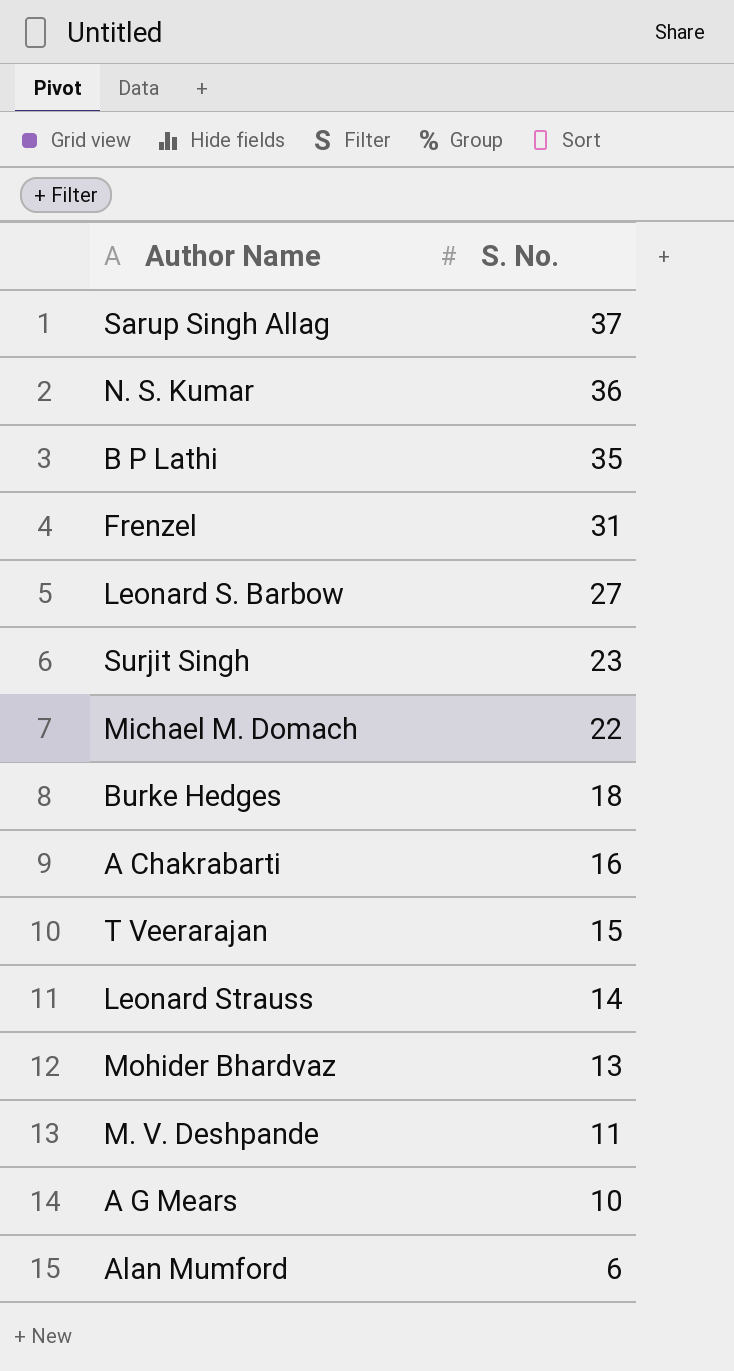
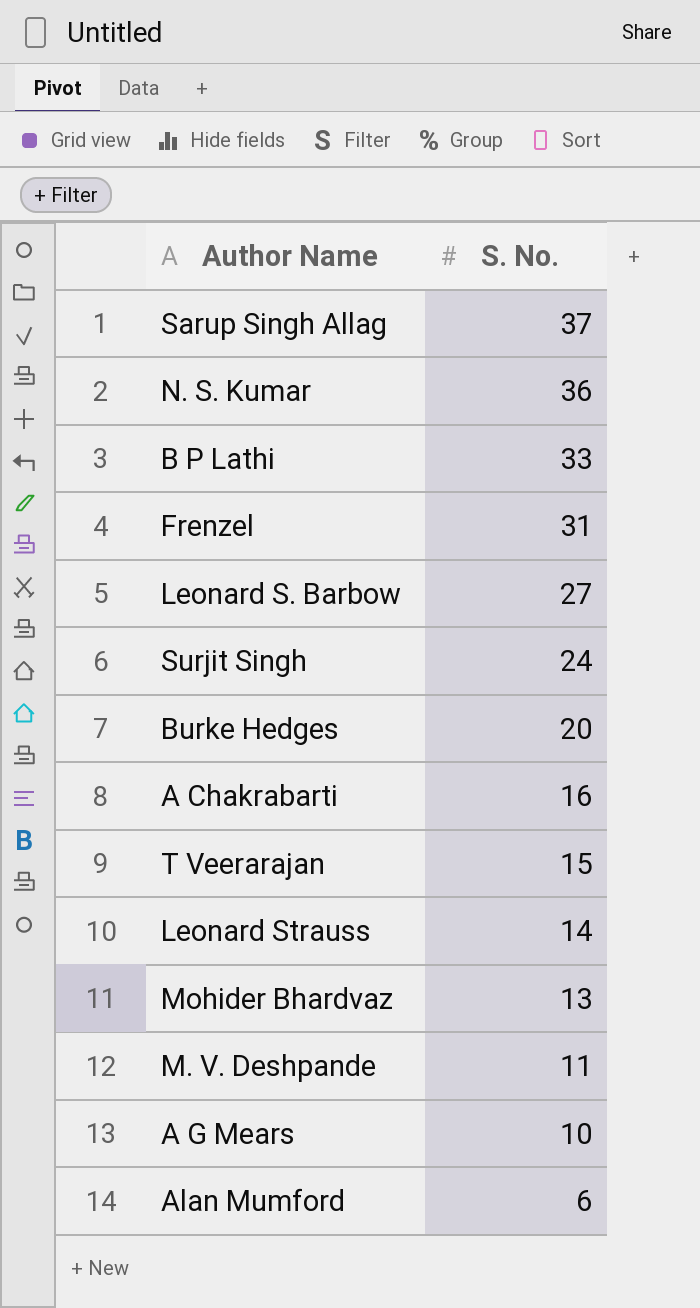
row Michael M. Domach: 22 -> none
B P Lathi | S. No.: 35 -> 33
Surjit Singh | S. No.: 23 -> 24
Burke Hedges | S. No.: 18 -> 20

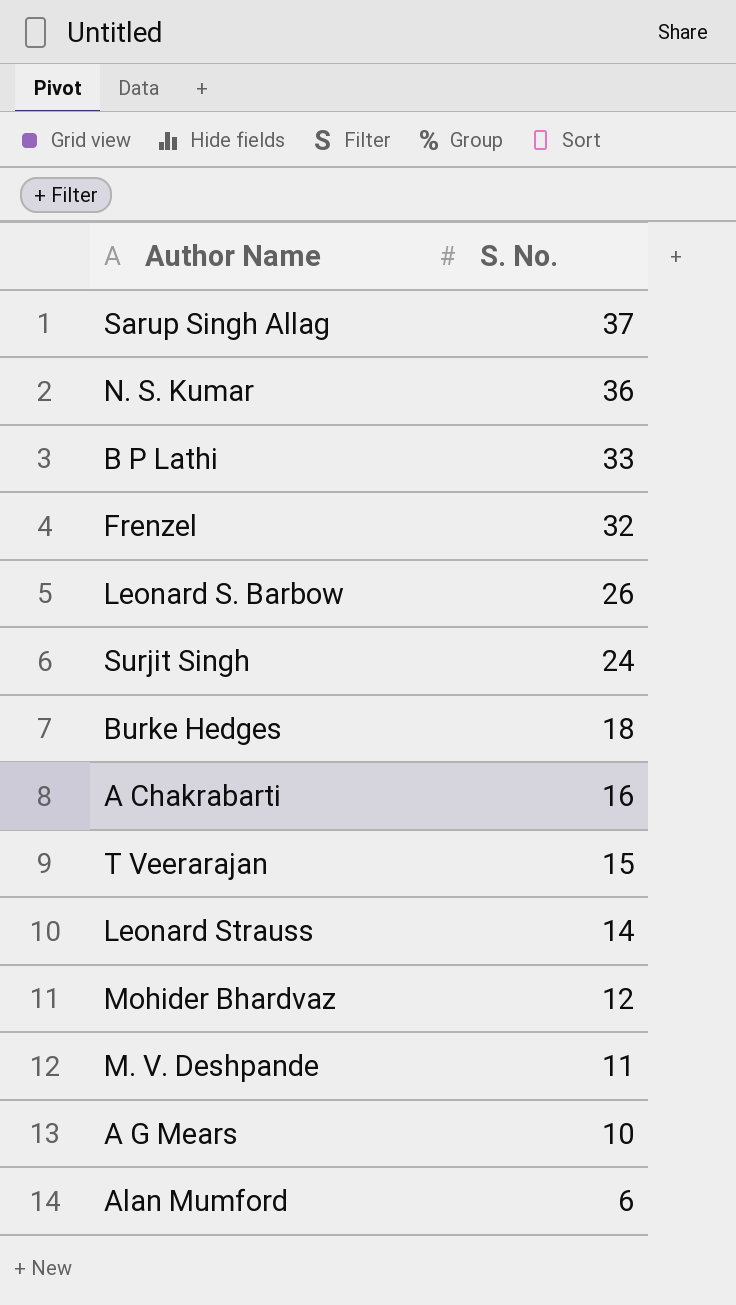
Frenzel | S. No.: 31 -> 32
Leonard S. Barbow | S. No.: 27 -> 26
Burke Hedges | S. No.: 20 -> 18
Mohider Bhardvaz | S. No.: 13 -> 12

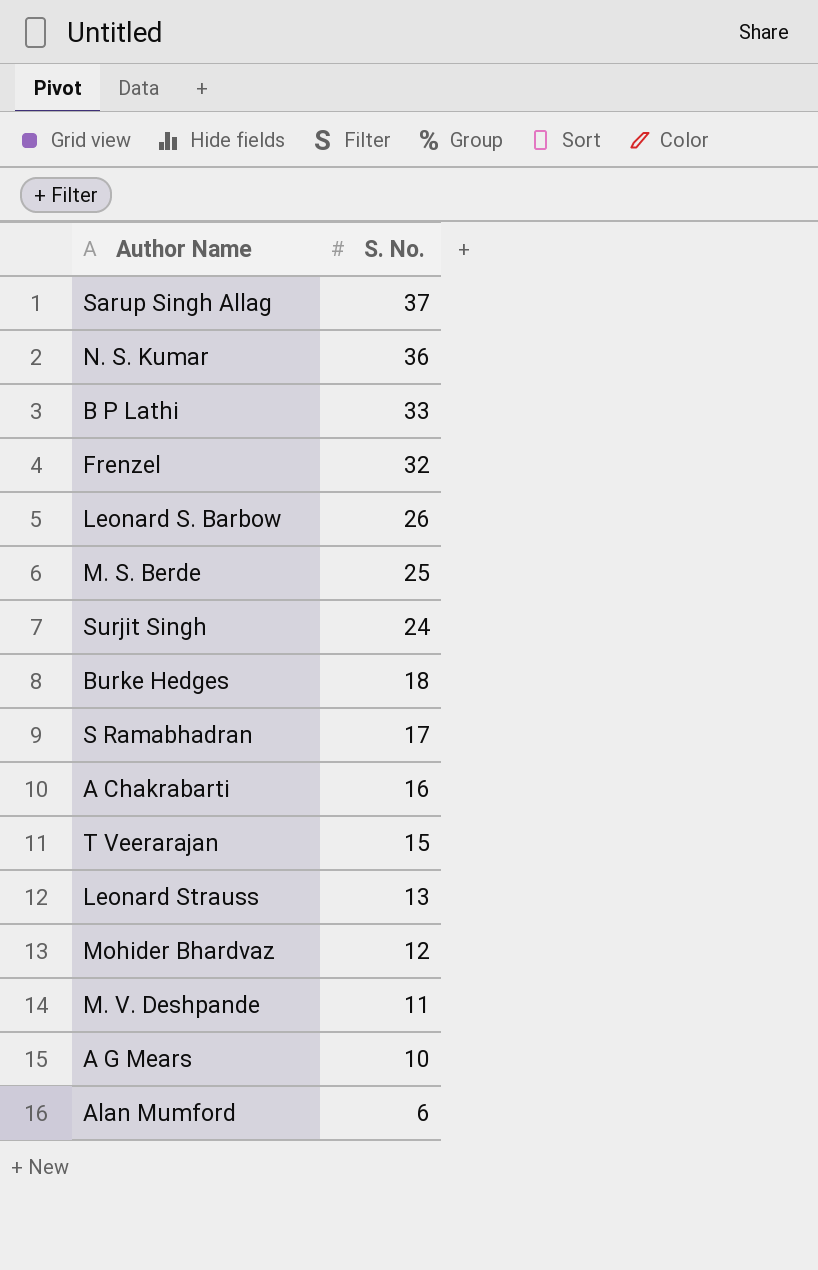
row M. S. Berde: none -> 25
row S Ramabhadran: none -> 17
Leonard Strauss | S. No.: 14 -> 13

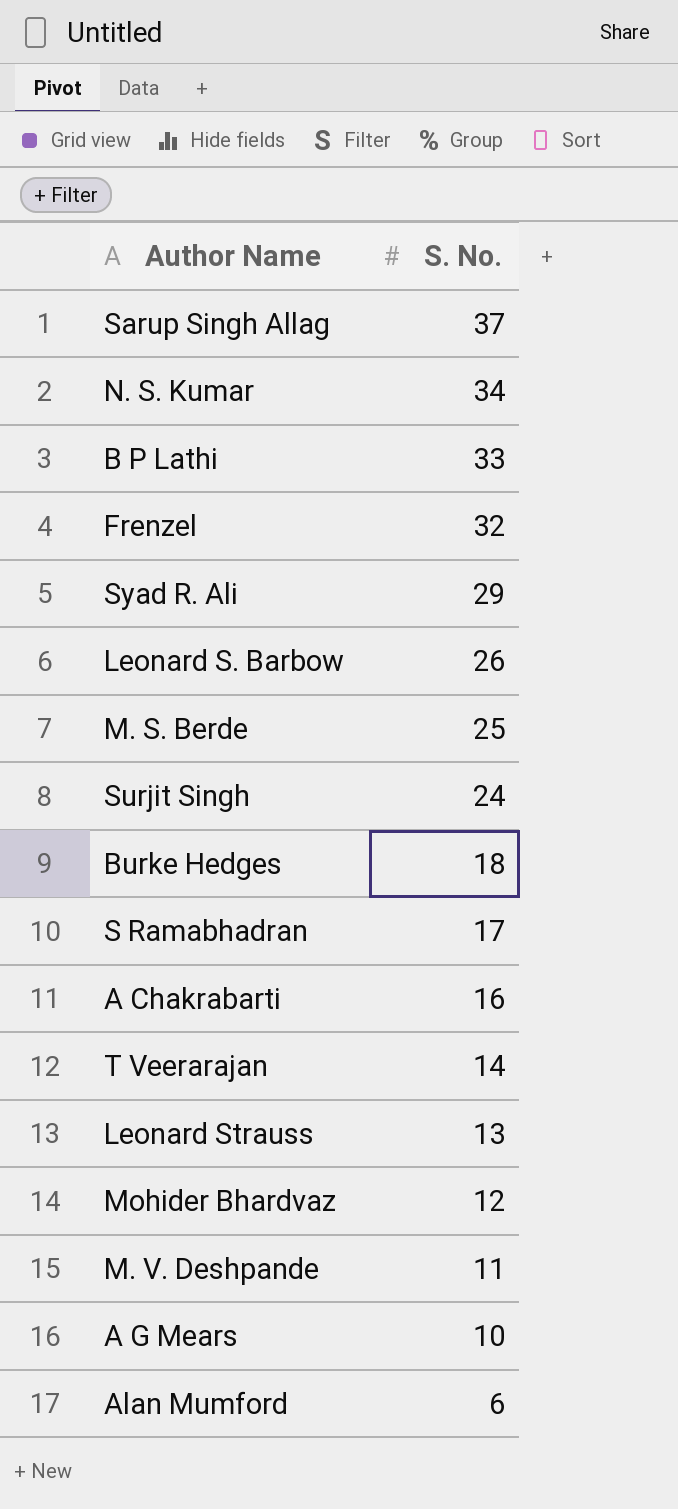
N. S. Kumar | S. No.: 36 -> 34
row Syad R. Ali: none -> 29
T Veerarajan | S. No.: 15 -> 14

